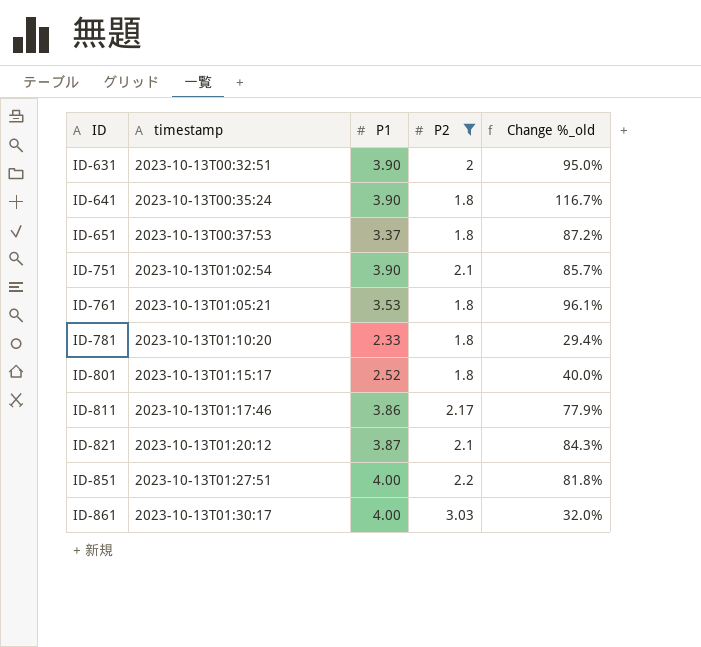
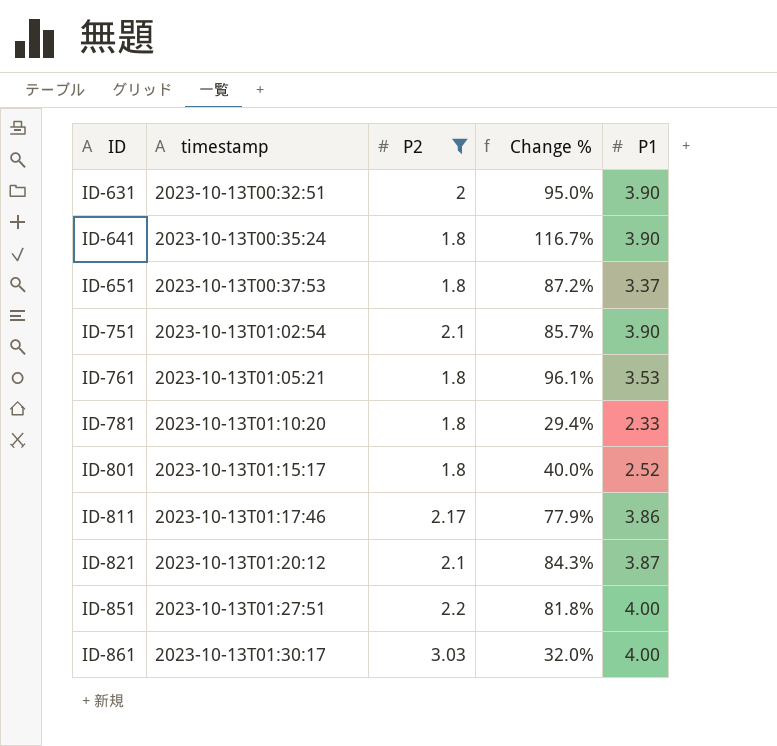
column name: Change %_old -> Change %
column P1 | position: 3 -> 5

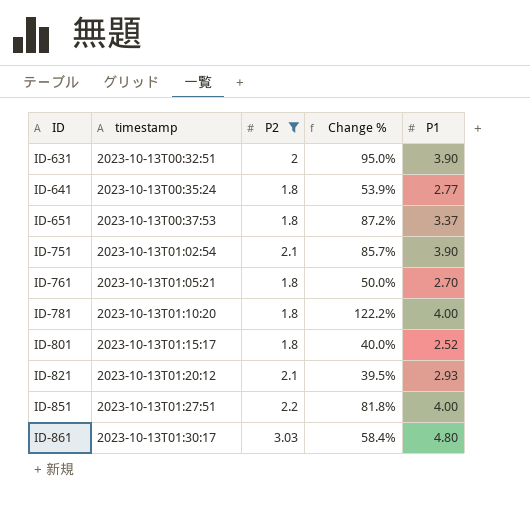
row ID-811: 2023-10-13T01:17:46 | 2.17 | 77.9% | 3.86 -> none
ID-641 | Change %: 116.7% -> 53.9%
ID-641 | P1: 3.90 -> 2.77
ID-761 | Change %: 96.1% -> 50.0%
ID-761 | P1: 3.53 -> 2.70
ID-781 | Change %: 29.4% -> 122.2%
ID-781 | P1: 2.33 -> 4.00
ID-821 | Change %: 84.3% -> 39.5%
ID-821 | P1: 3.87 -> 2.93
ID-861 | Change %: 32.0% -> 58.4%
ID-861 | P1: 4.00 -> 4.80

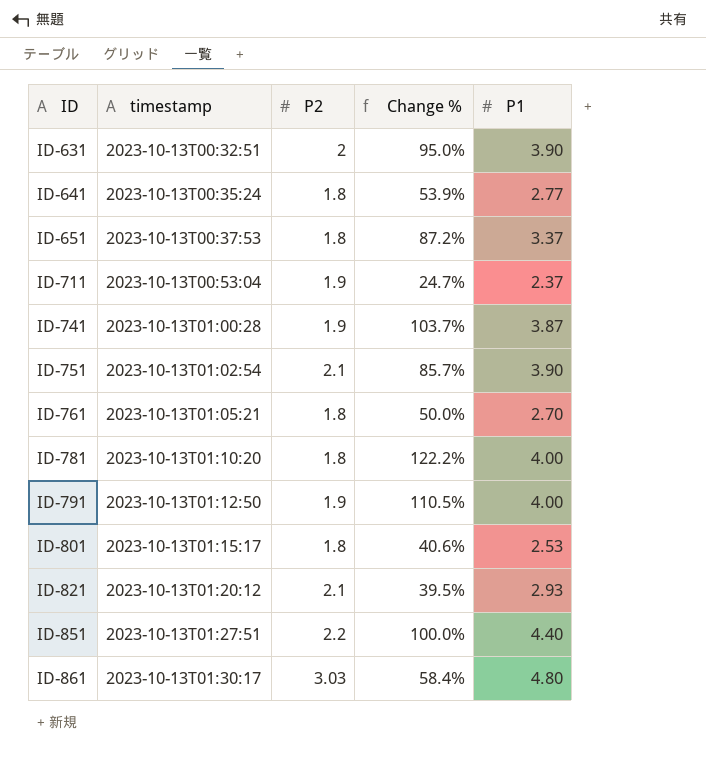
filter: P2 != 1.9 -> none
ID-801 | Change %: 40.0% -> 40.6%
ID-801 | P1: 2.52 -> 2.53
ID-851 | Change %: 81.8% -> 100.0%
ID-851 | P1: 4.00 -> 4.40

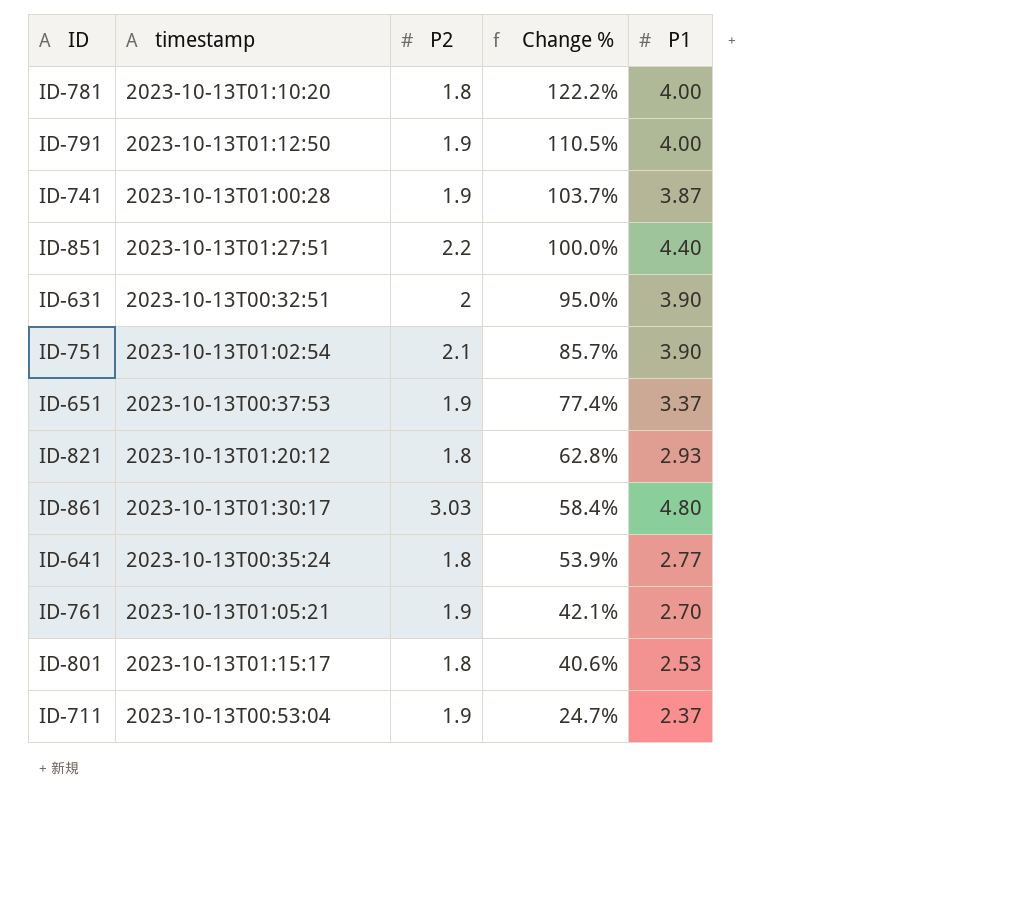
row order: ID ascending -> Change % descending
ID-651 | P2: 1.8 -> 1.9
ID-651 | Change %: 87.2% -> 77.4%
ID-821 | P2: 2.1 -> 1.8
ID-821 | Change %: 39.5% -> 62.8%
ID-761 | P2: 1.8 -> 1.9
ID-761 | Change %: 50.0% -> 42.1%

